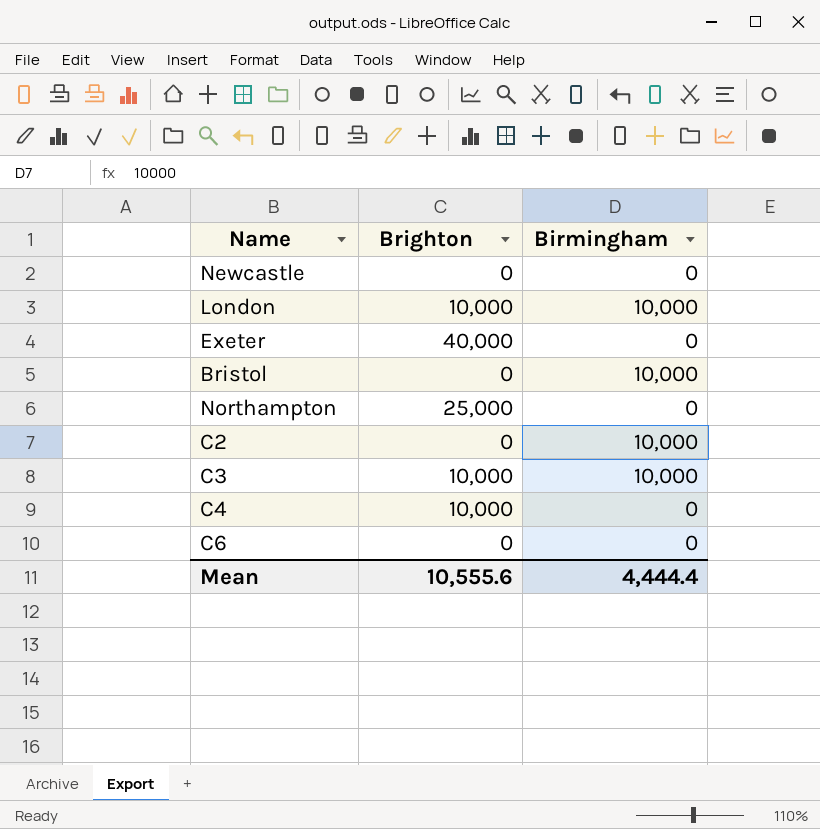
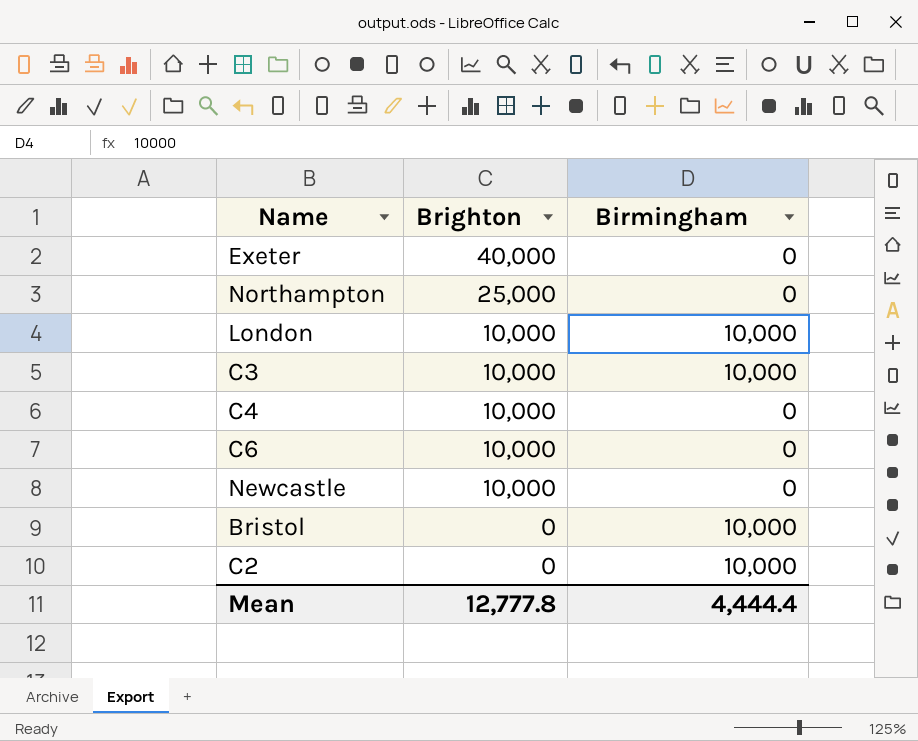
row order: none -> Brighton descending
C6 | Brighton: 0 -> 10,000
Newcastle | Brighton: 0 -> 10,000
Mean | Brighton: 10,555.6 -> 12,777.8

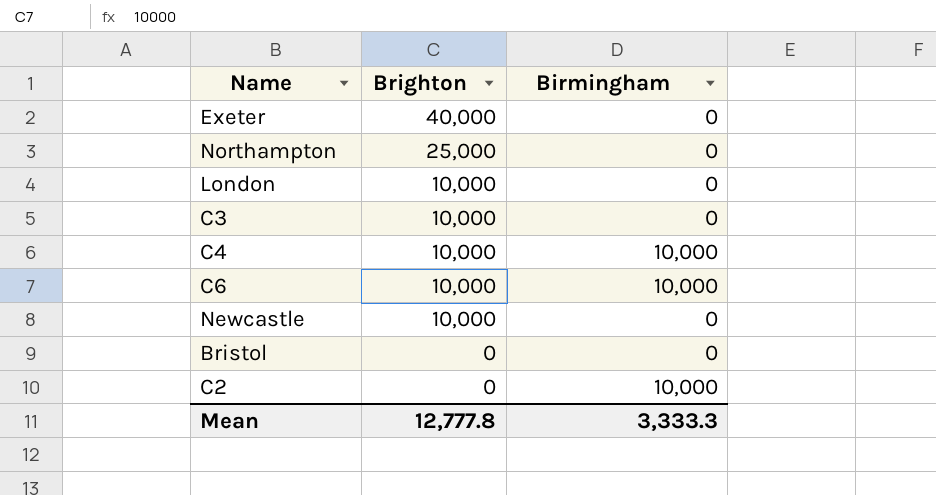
London | Birmingham: 10,000 -> 0
C3 | Birmingham: 10,000 -> 0
C4 | Birmingham: 0 -> 10,000
C6 | Birmingham: 0 -> 10,000
Bristol | Birmingham: 10,000 -> 0
Mean | Birmingham: 4,444.4 -> 3,333.3

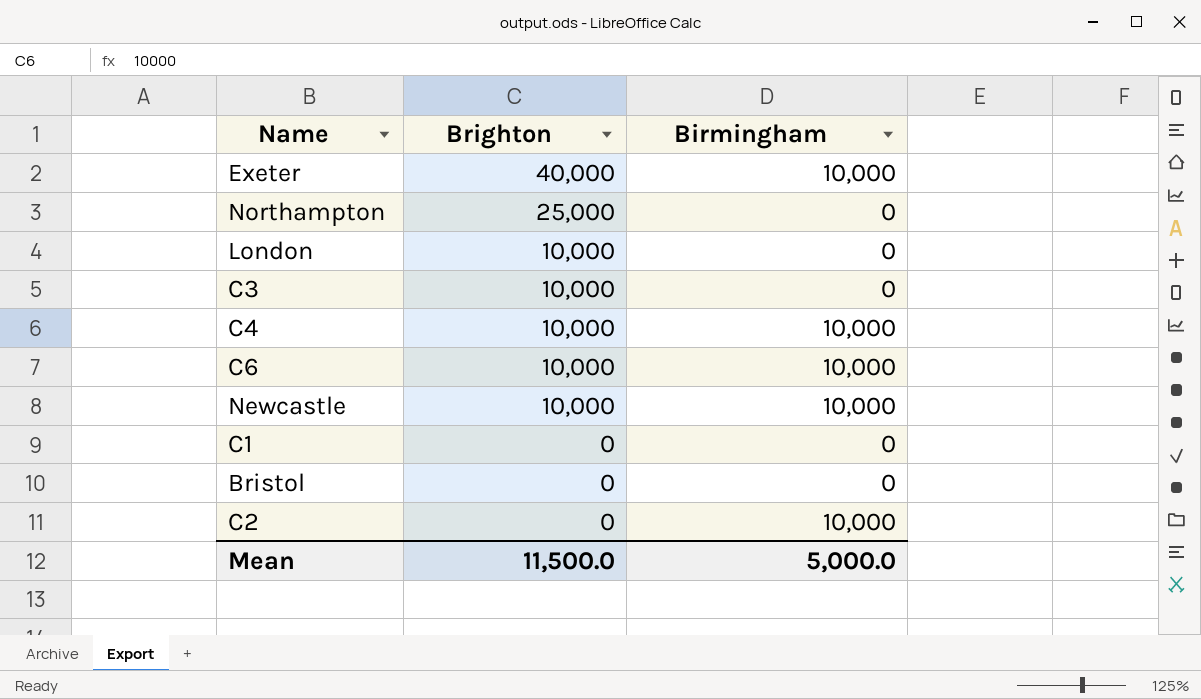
Exeter | Birmingham: 0 -> 10,000
Newcastle | Birmingham: 0 -> 10,000
row C1: none -> 0 | 0
Mean | Brighton: 12,777.8 -> 11,500.0
Mean | Birmingham: 3,333.3 -> 5,000.0

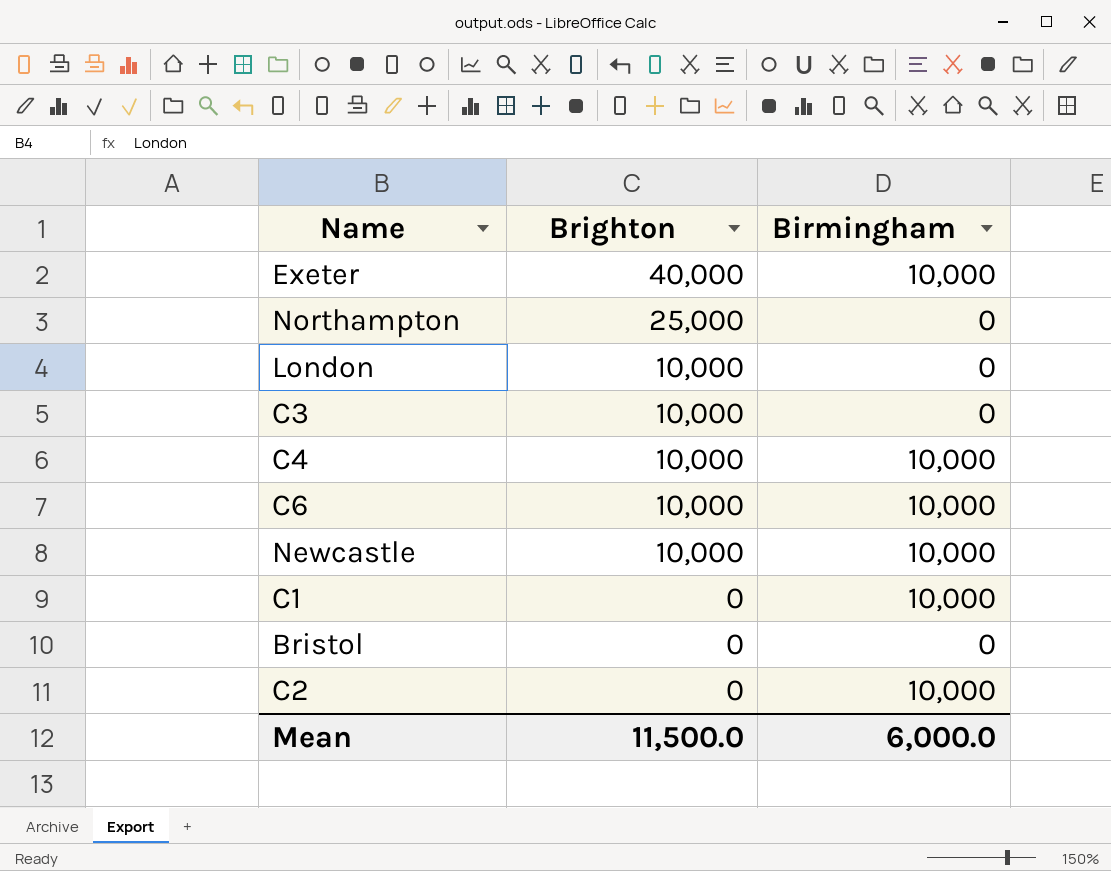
C1 | Birmingham: 0 -> 10,000
Mean | Birmingham: 5,000.0 -> 6,000.0

